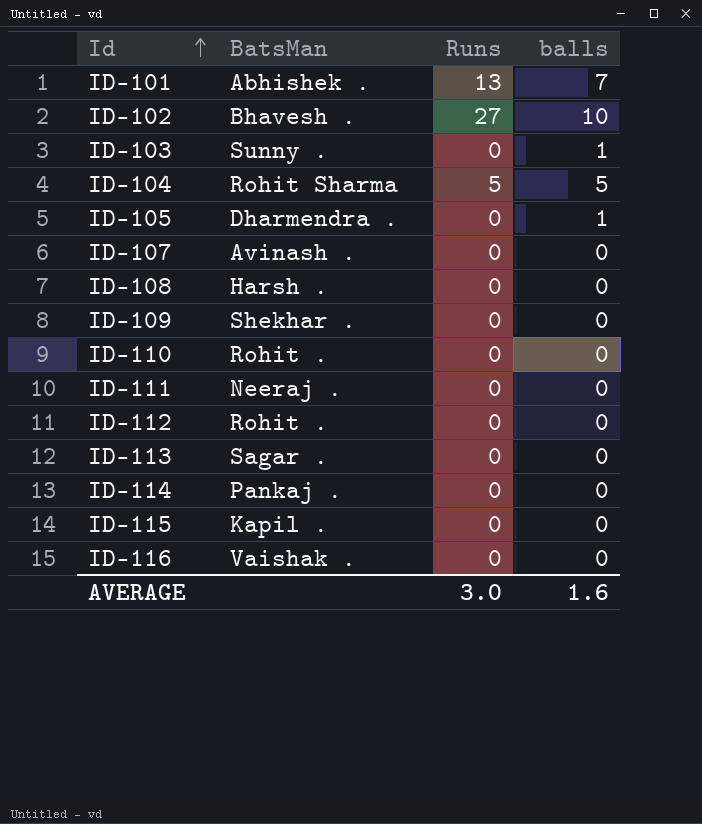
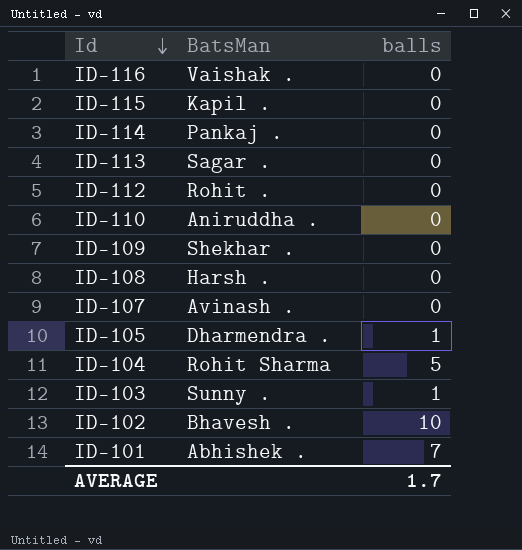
row order: Id ascending -> Id descending
column Runs | position: 3 -> none
row ID-111: Neeraj . | 0 | 0 -> none
ID-110 | BatsMan: Rohit . -> Aniruddha .
AVERAGE | balls: 1.6 -> 1.7

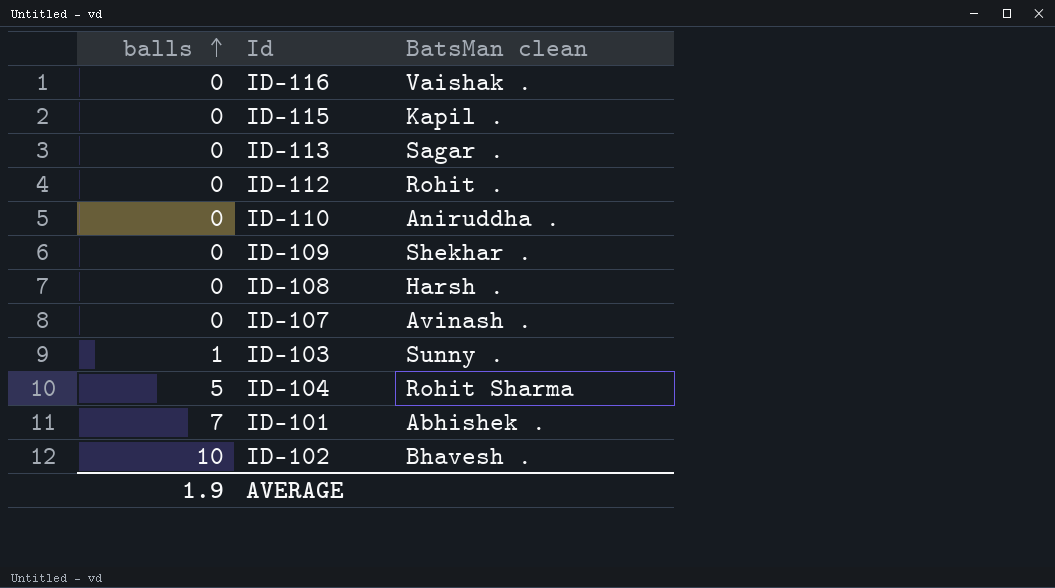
row order: Id descending -> balls ascending
column balls | position: 3 -> 1
column name: BatsMan -> BatsMan clean
row ID-114: Pankaj . | 0 -> none
row ID-105: Dharmendra . | 1 -> none
AVERAGE | balls: 1.7 -> 1.9

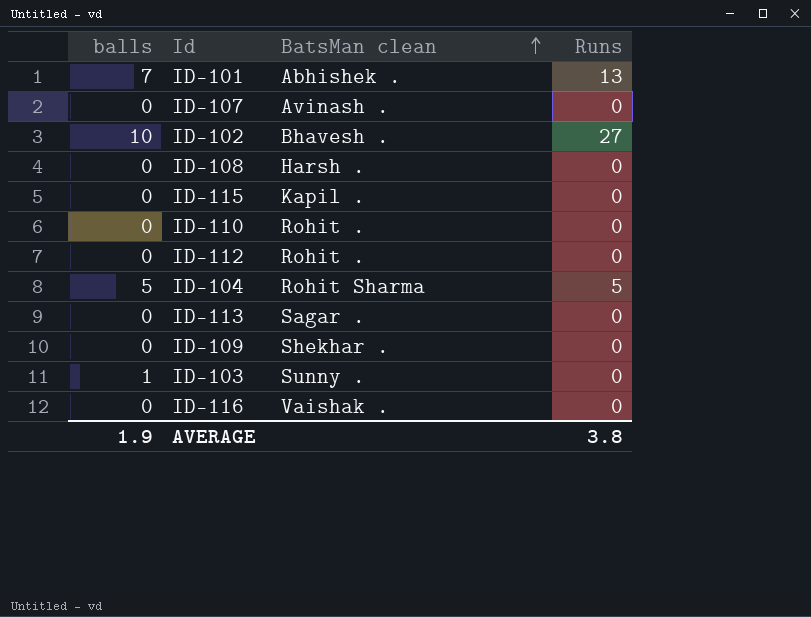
row order: balls ascending -> BatsMan clean ascending
column Runs | position: none -> 4
ID-110 | BatsMan clean: Aniruddha . -> Rohit .

